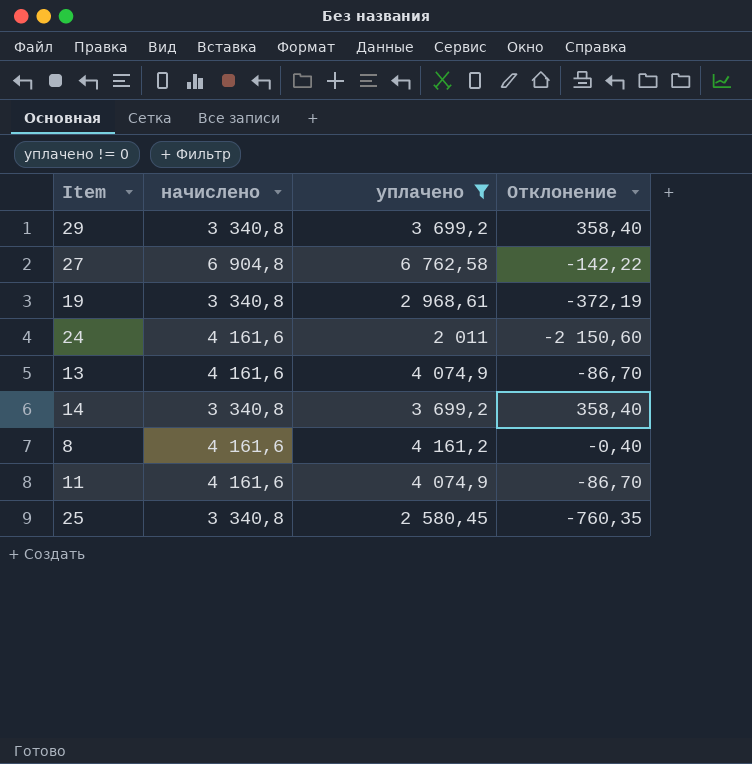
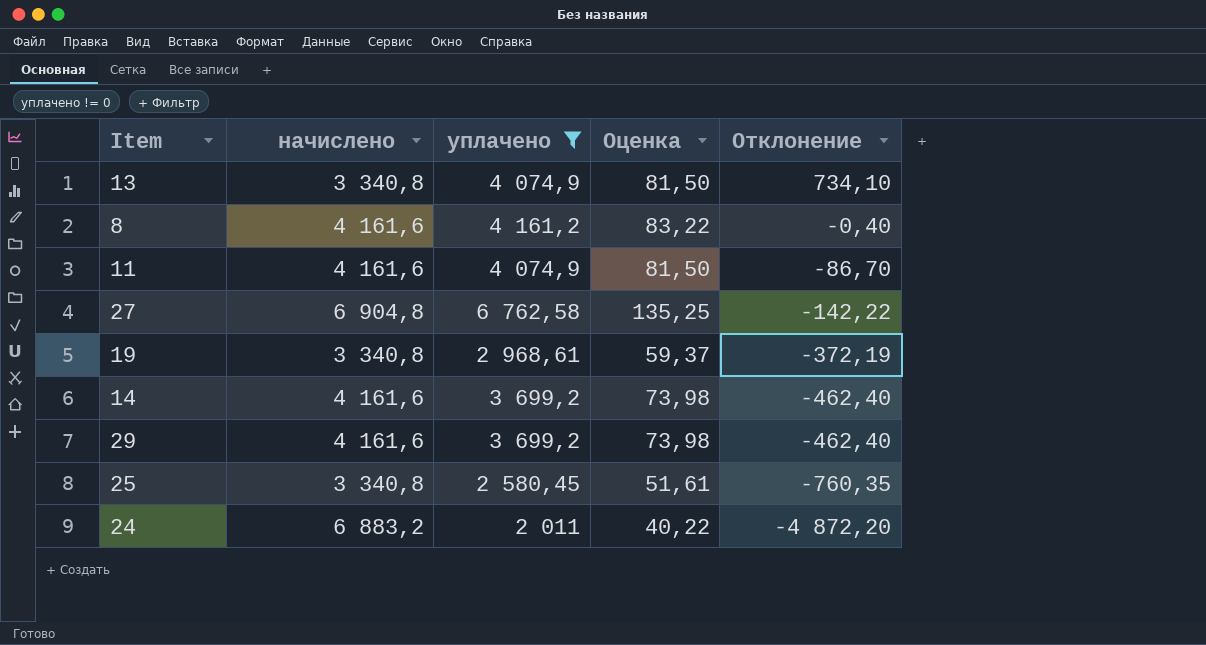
row order: none -> Отклонение descending
column Оценка | formula: none -> [уплачено] * 0,02
13 | начислено: 4 161,6 -> 3 340,8
13 | Отклонение: -86,70 -> 734,10
14 | начислено: 3 340,8 -> 4 161,6
14 | Отклонение: 358,40 -> -462,40
29 | начислено: 3 340,8 -> 4 161,6
29 | Отклонение: 358,40 -> -462,40
24 | начислено: 4 161,6 -> 6 883,2
24 | Отклонение: -2 150,60 -> -4 872,20

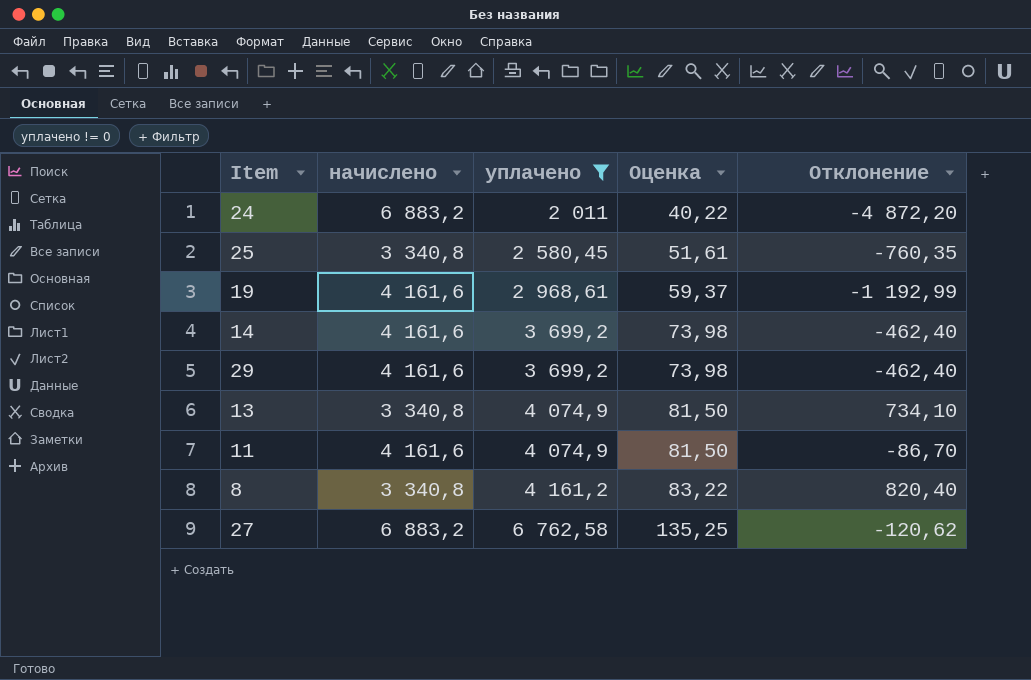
row order: Отклонение descending -> уплачено ascending
19 | начислено: 3 340,8 -> 4 161,6
19 | Отклонение: -372,19 -> -1 192,99
8 | начислено: 4 161,6 -> 3 340,8
8 | Отклонение: -0,40 -> 820,40
27 | начислено: 6 904,8 -> 6 883,2
27 | Отклонение: -142,22 -> -120,62

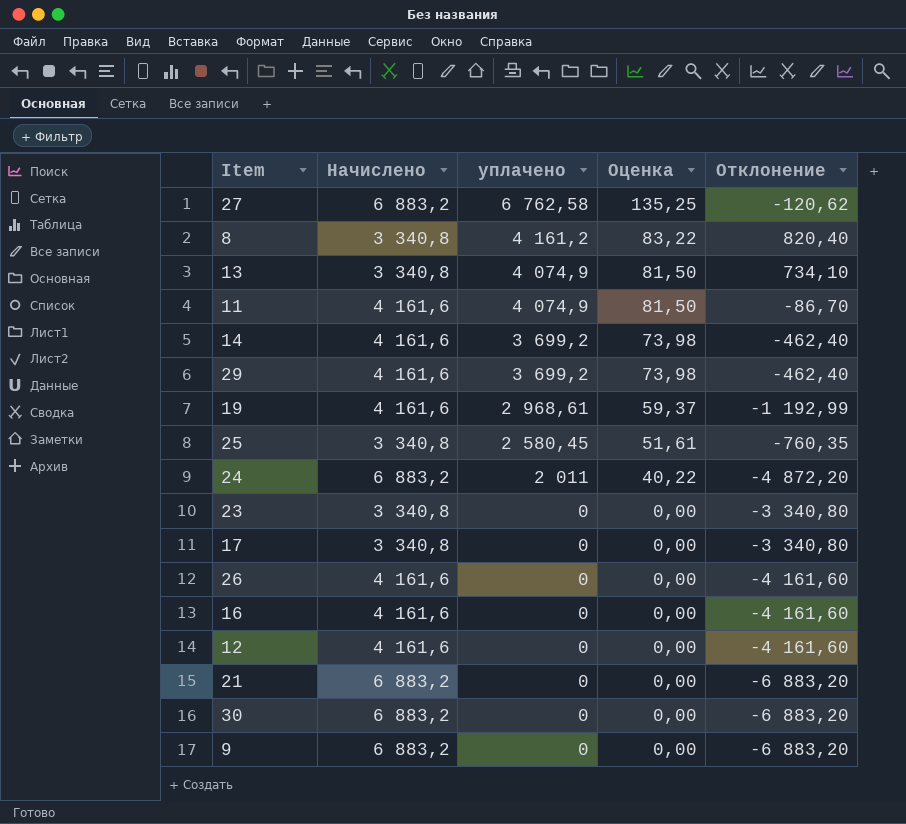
filter: уплачено != 0 -> none
row order: уплачено ascending -> уплачено descending
column name: начислено -> Начислено

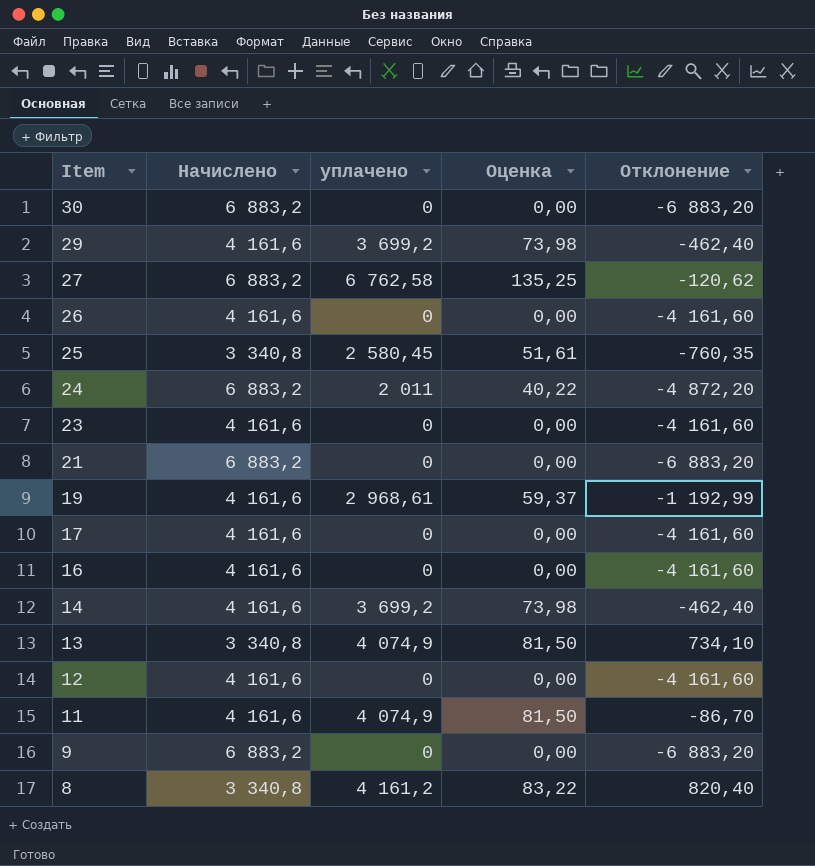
row order: уплачено descending -> Item descending
23 | Начислено: 3 340,8 -> 4 161,6
23 | Отклонение: -3 340,80 -> -4 161,60
17 | Начислено: 3 340,8 -> 4 161,6
17 | Отклонение: -3 340,80 -> -4 161,60

